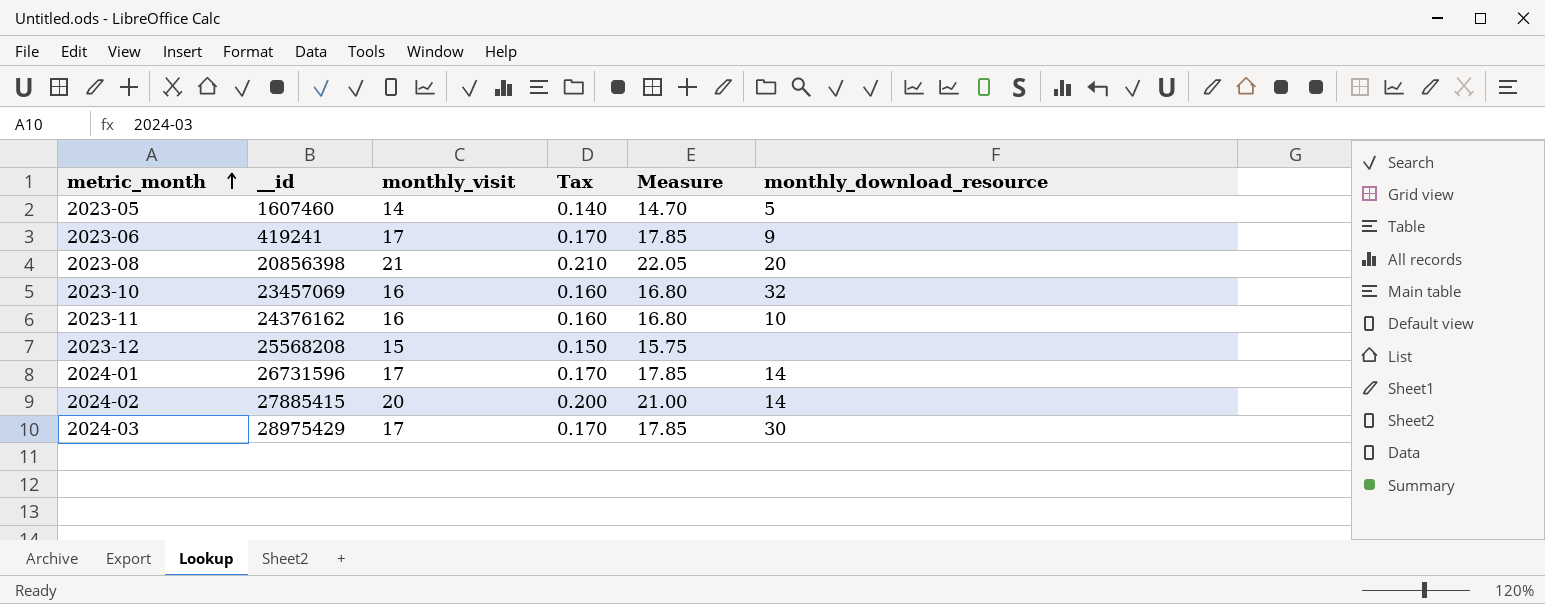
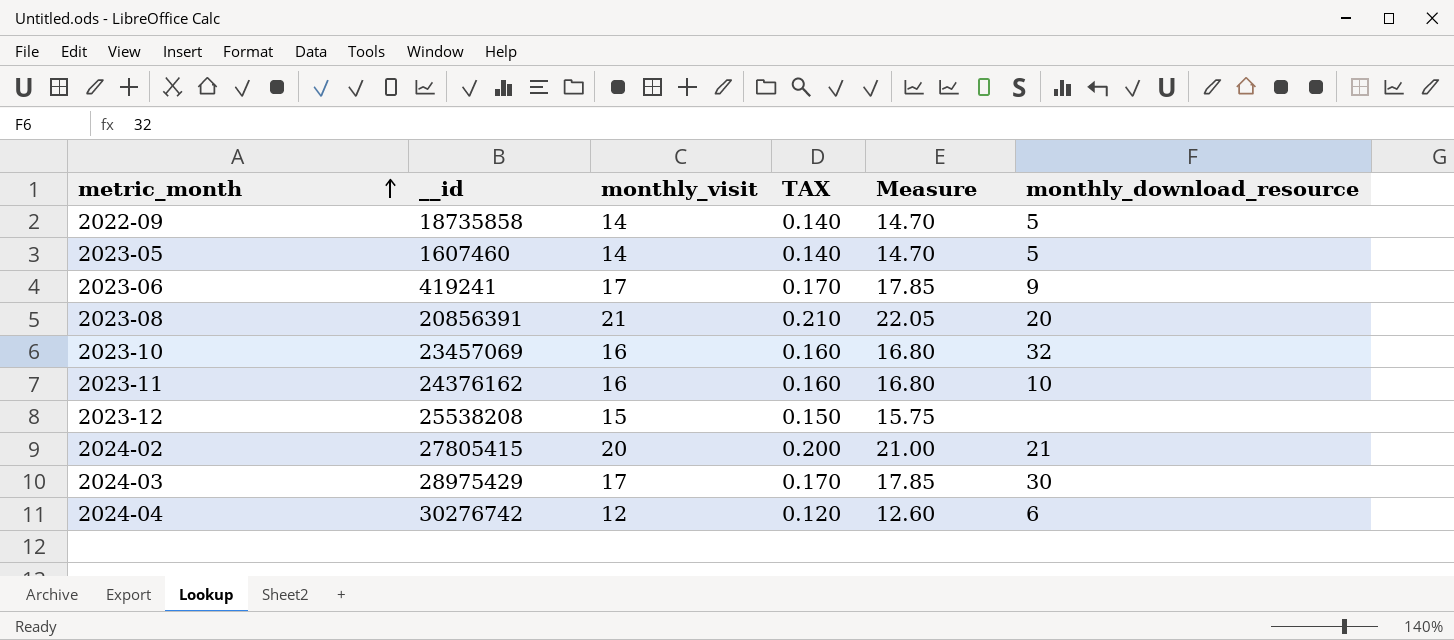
column name: Tax -> TAX
row 2024-01: 26731596 | 17 | 0.170 | 17.85 | 14 -> none
row 2022-09: none -> 18735858 | 14 | 0.140 | 14.70 | 5
2023-08 | __id: 20856398 -> 20856391
2023-12 | __id: 25568208 -> 25538208
2024-02 | __id: 27885415 -> 27805415
2024-02 | monthly_download_resource: 14 -> 21
row 2024-04: none -> 30276742 | 12 | 0.120 | 12.60 | 6

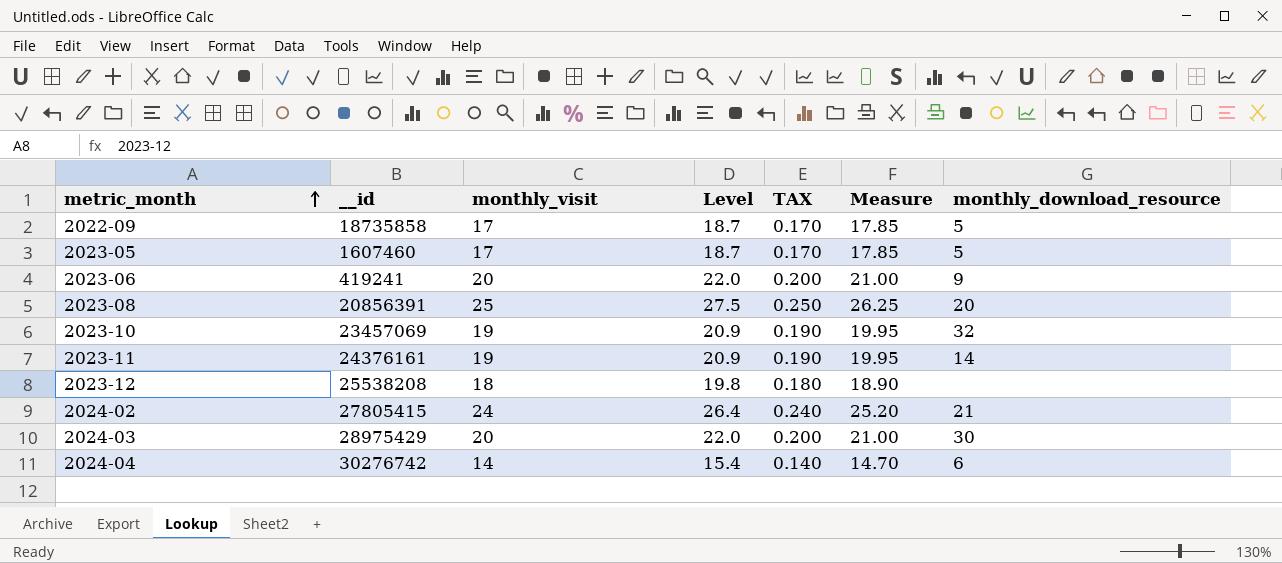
column Level | formula: none -> [monthly_visit] * 1.1
2022-09 | monthly_visit: 14 -> 17
2022-09 | TAX: 0.140 -> 0.170
2022-09 | Measure: 14.70 -> 17.85
2023-05 | monthly_visit: 14 -> 17
2023-05 | TAX: 0.140 -> 0.170
2023-05 | Measure: 14.70 -> 17.85
2023-06 | monthly_visit: 17 -> 20
2023-06 | TAX: 0.170 -> 0.200
2023-06 | Measure: 17.85 -> 21.00
2023-08 | monthly_visit: 21 -> 25
2023-08 | TAX: 0.210 -> 0.250
2023-08 | Measure: 22.05 -> 26.25
2023-10 | monthly_visit: 16 -> 19
2023-10 | TAX: 0.160 -> 0.190
2023-10 | Measure: 16.80 -> 19.95
2023-11 | __id: 24376162 -> 24376161
2023-11 | monthly_visit: 16 -> 19
2023-11 | TAX: 0.160 -> 0.190
2023-11 | Measure: 16.80 -> 19.95
2023-11 | monthly_download_resource: 10 -> 14
2023-12 | monthly_visit: 15 -> 18
2023-12 | TAX: 0.150 -> 0.180
2023-12 | Measure: 15.75 -> 18.90
2024-02 | monthly_visit: 20 -> 24
2024-02 | TAX: 0.200 -> 0.240
2024-02 | Measure: 21.00 -> 25.20
2024-03 | monthly_visit: 17 -> 20
2024-03 | TAX: 0.170 -> 0.200
2024-03 | Measure: 17.85 -> 21.00
2024-04 | monthly_visit: 12 -> 14
2024-04 | TAX: 0.120 -> 0.140
2024-04 | Measure: 12.60 -> 14.70

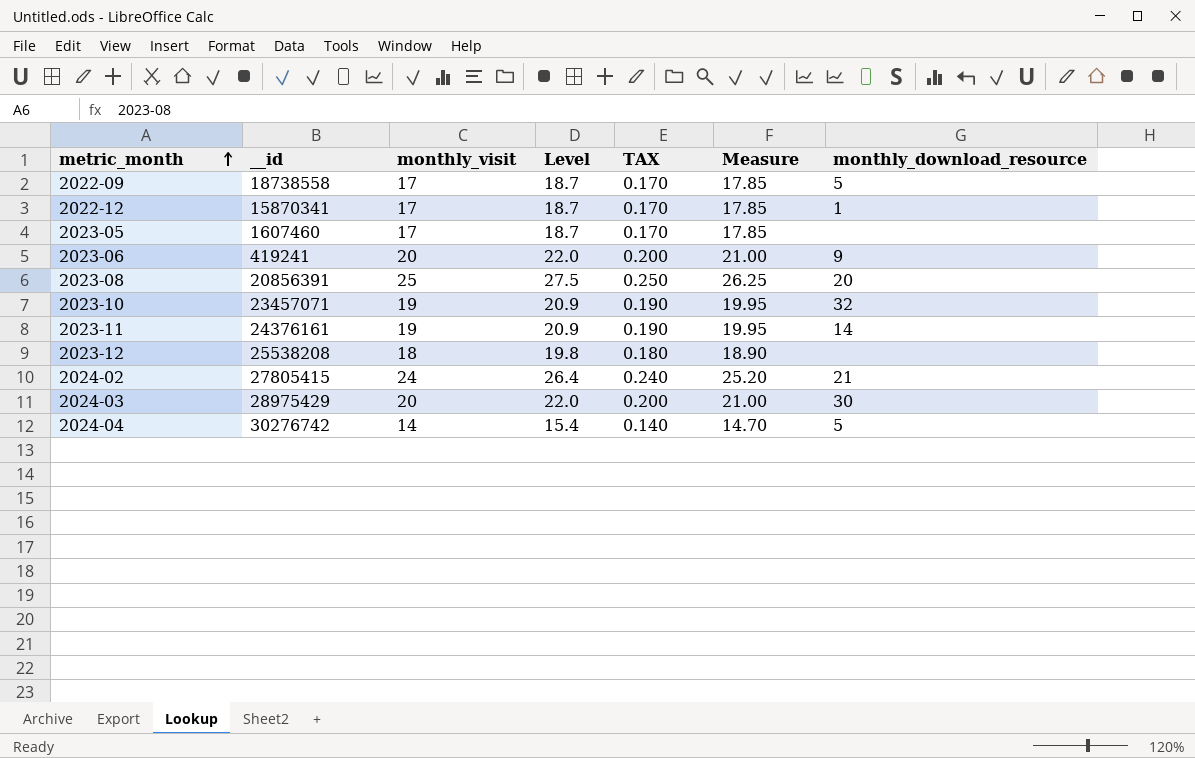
2022-09 | __id: 18735858 -> 18738558
row 2022-12: none -> 15870341 | 17 | 18.7 | 0.170 | 17.85 | 1
2023-05 | monthly_download_resource: 5 -> none
2023-10 | __id: 23457069 -> 23457071
2024-04 | monthly_download_resource: 6 -> 5

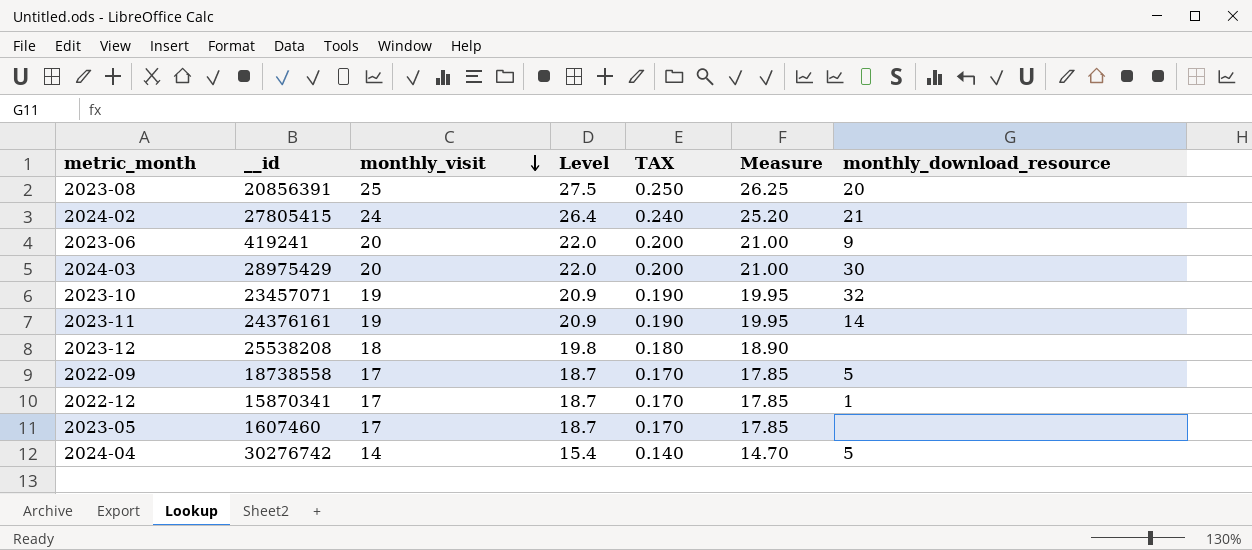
row order: metric_month ascending -> monthly_visit descending

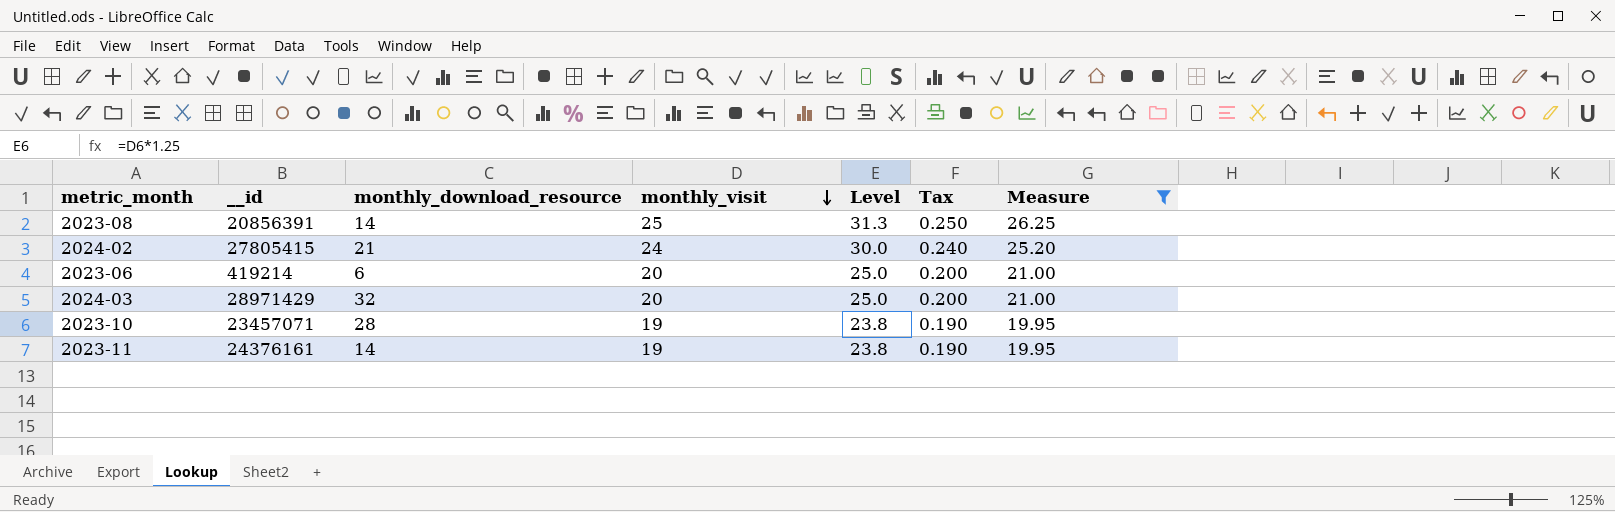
filter: none -> Measure >= 19.95
column monthly_download_resource | position: 7 -> 3
column Level | formula: [monthly_visit] * 1.1 -> [monthly_visit] * 1.25
column name: TAX -> Tax
2023-08 | monthly_download_resource: 20 -> 14
2023-06 | __id: 419241 -> 419214
2023-06 | monthly_download_resource: 9 -> 6
2024-03 | __id: 28975429 -> 28971429
2024-03 | monthly_download_resource: 30 -> 32
2023-10 | monthly_download_resource: 32 -> 28

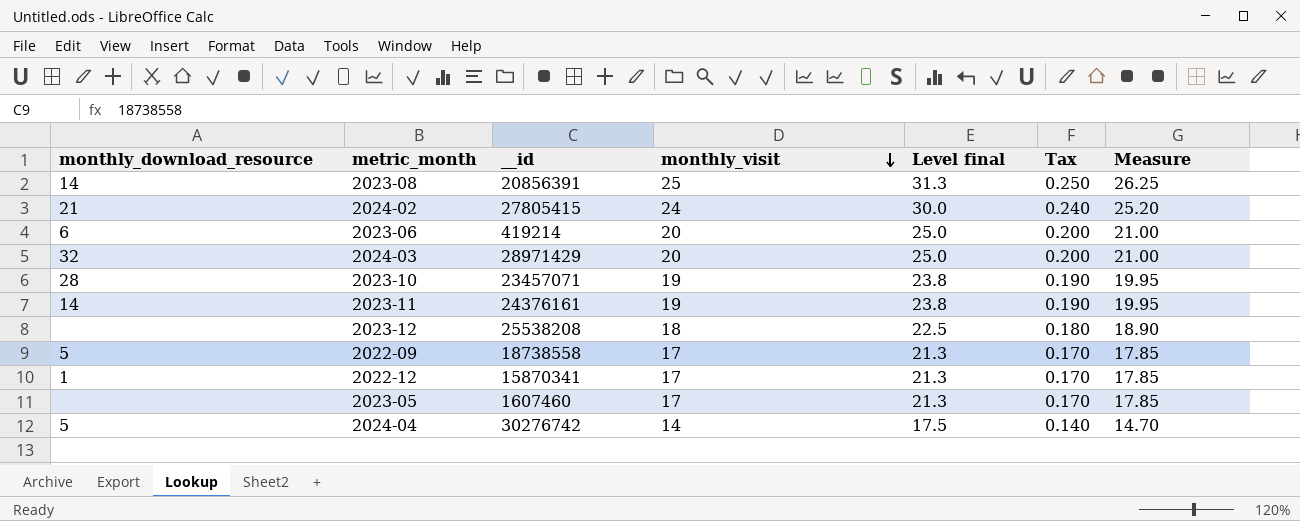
filter: Measure >= 19.95 -> none
column monthly_download_resource | position: 3 -> 1
column name: Level -> Level final

